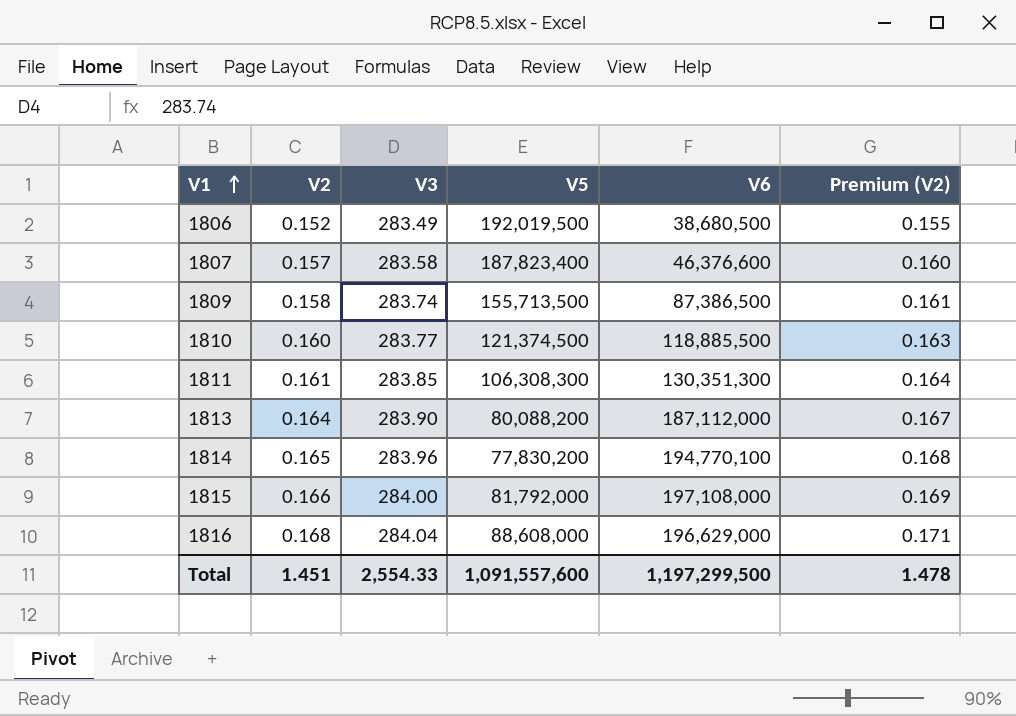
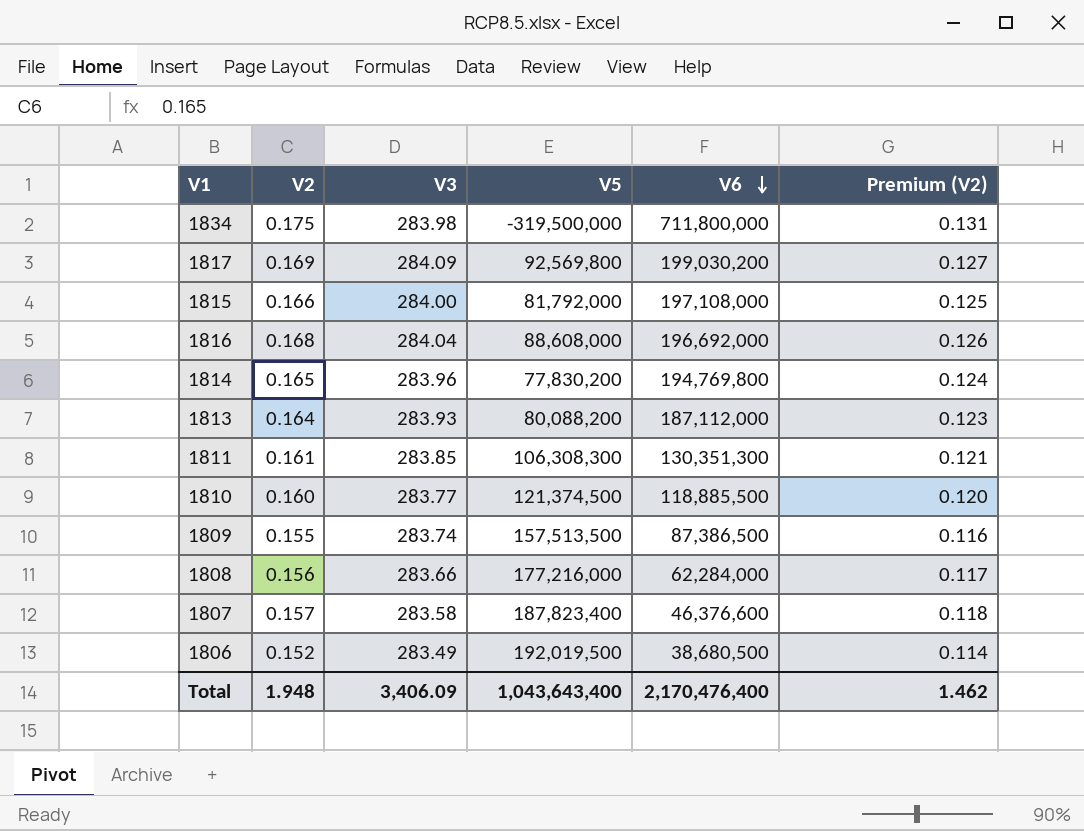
row order: V1 ascending -> V6 descending
column Premium (V2) | formula: [V2] * 1.02 -> [V2] * 0.75
row 1834: none -> 0.175 | 283.98 | -319,500,000 | 711,800,000 | 0.131
row 1817: none -> 0.169 | 284.09 | 92,569,800 | 199,030,200 | 0.127
1816 | V6: 196,629,000 -> 196,692,000
1814 | V6: 194,770,100 -> 194,769,800
1813 | V3: 283.90 -> 283.93
1809 | V2: 0.158 -> 0.155
1809 | V5: 155,713,500 -> 157,513,500
row 1808: none -> 0.156 | 283.66 | 177,216,000 | 62,284,000 | 0.117
Total | V2: 1.451 -> 1.948
Total | V3: 2,554.33 -> 3,406.09
Total | V5: 1,091,557,600 -> 1,043,643,400
Total | V6: 1,197,299,500 -> 2,170,476,400
Total | Premium (V2): 1.478 -> 1.462

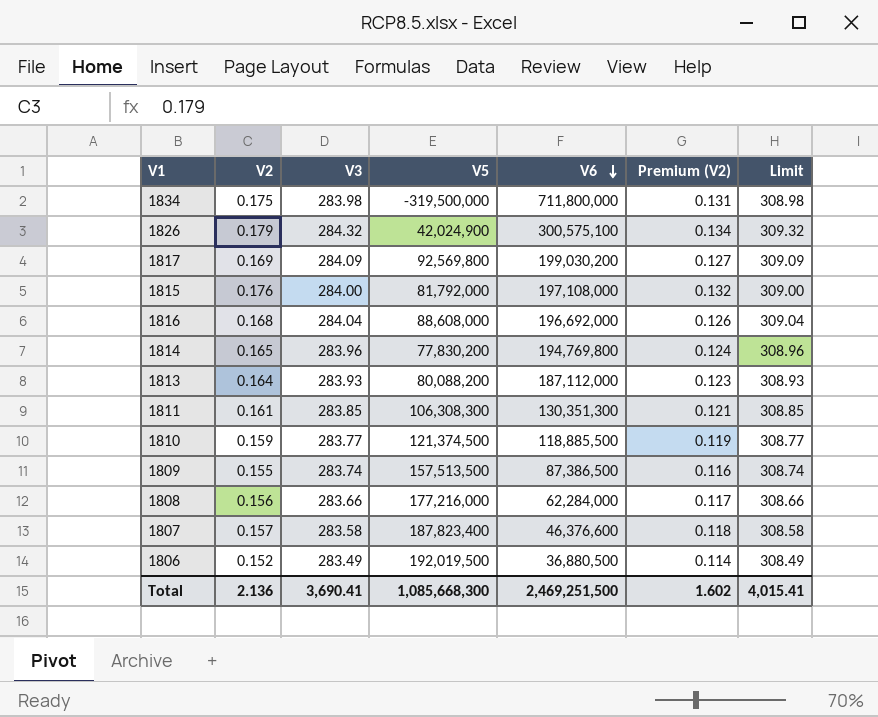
column Limit | formula: none -> [V3] + 25
row 1826: none -> 0.179 | 284.32 | 42,024,900 | 300,575,100 | 0.134 | 309.32
1815 | V2: 0.166 -> 0.176
1815 | Premium (V2): 0.125 -> 0.132
1810 | V2: 0.160 -> 0.159
1810 | Premium (V2): 0.120 -> 0.119
1806 | V6: 38,680,500 -> 36,880,500
Total | V2: 1.948 -> 2.136
Total | V3: 3,406.09 -> 3,690.41
Total | V5: 1,043,643,400 -> 1,085,668,300
Total | V6: 2,170,476,400 -> 2,469,251,500
Total | Premium (V2): 1.462 -> 1.602

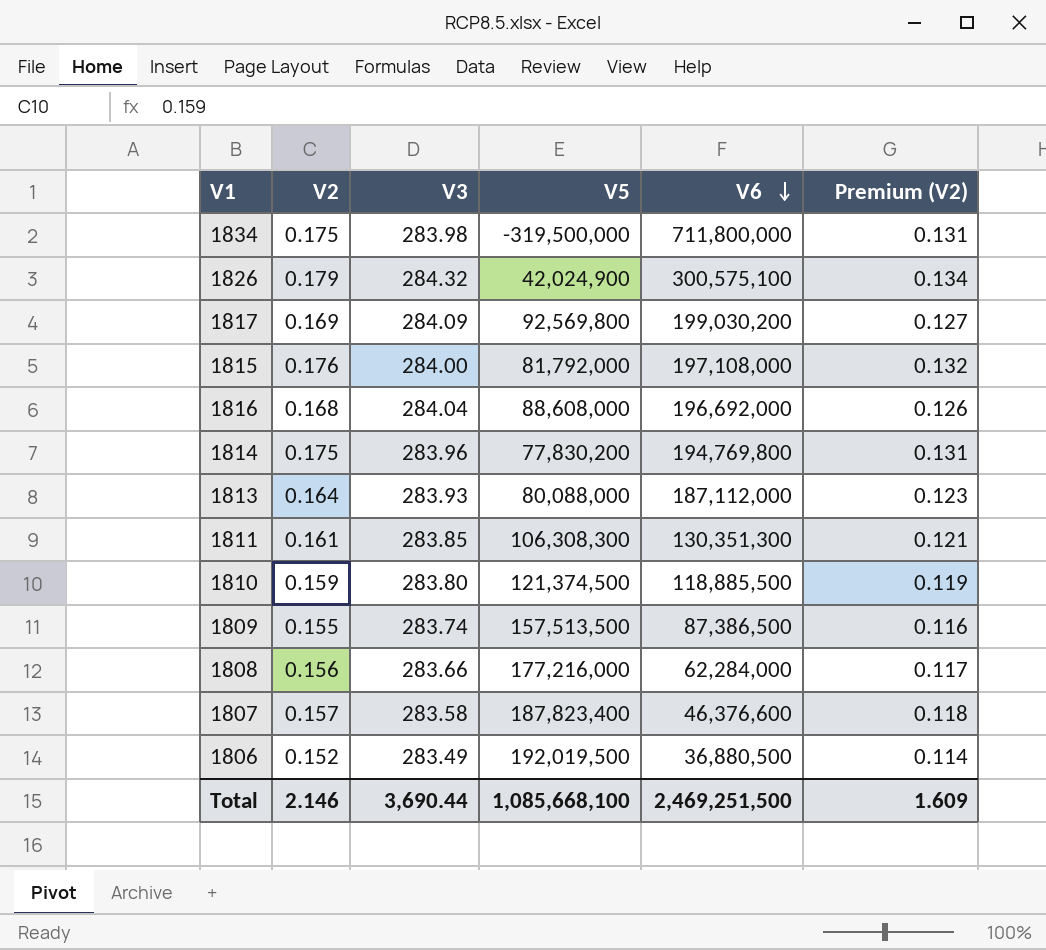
column Limit | formula: [V3] + 25 -> none
1814 | V2: 0.165 -> 0.175
1814 | Premium (V2): 0.124 -> 0.131
1813 | V5: 80,088,200 -> 80,088,000
1810 | V3: 283.77 -> 283.80
Total | V2: 2.136 -> 2.146
Total | V3: 3,690.41 -> 3,690.44
Total | V5: 1,085,668,300 -> 1,085,668,100
Total | Premium (V2): 1.602 -> 1.609

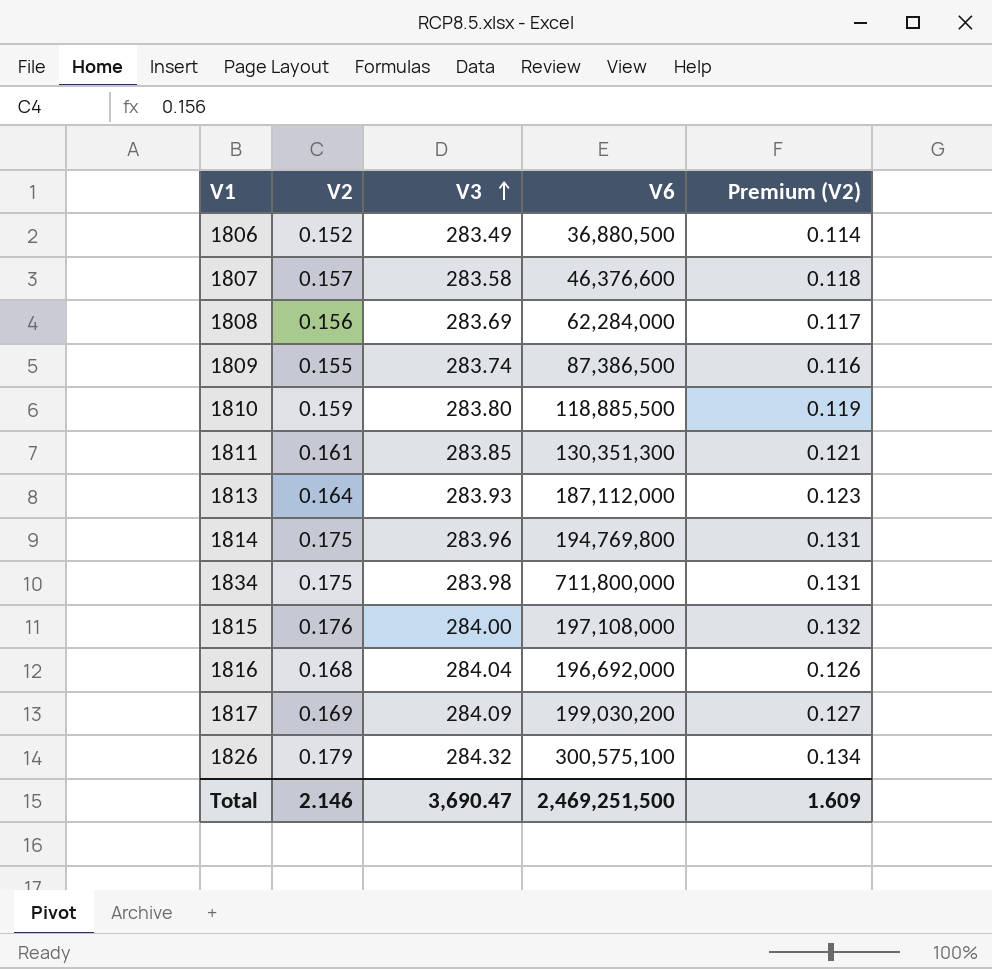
row order: V6 descending -> V3 ascending
column V5 | position: 4 -> none
1808 | V3: 283.66 -> 283.69
Total | V3: 3,690.44 -> 3,690.47

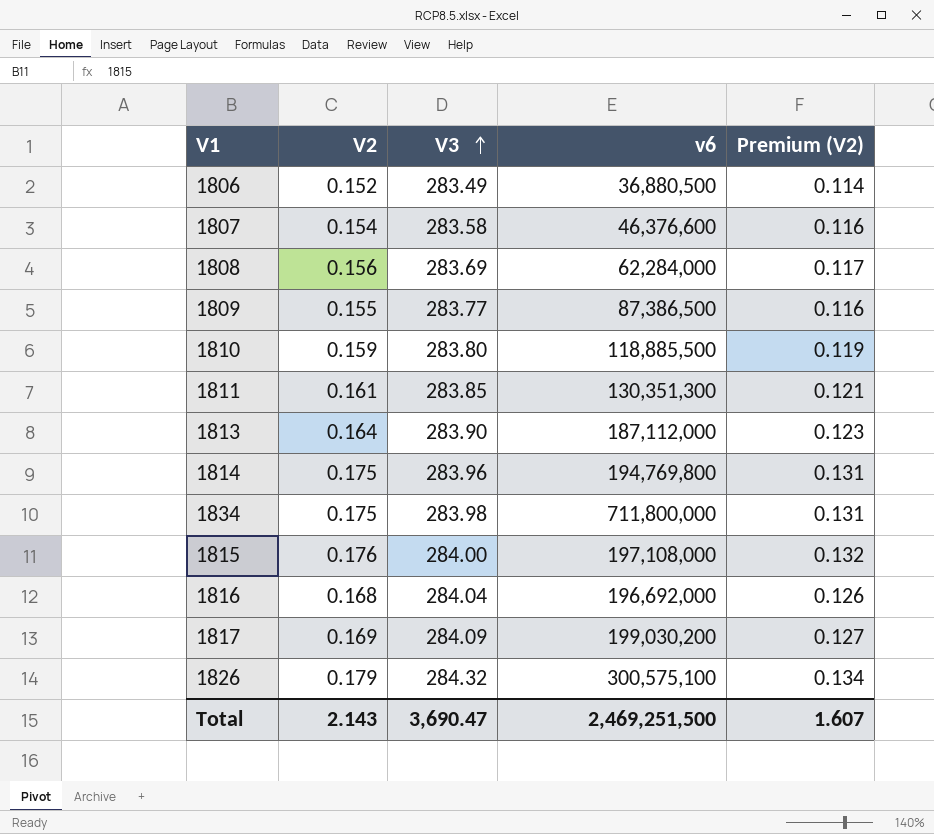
column name: V6 -> v6
1807 | V2: 0.157 -> 0.154
1807 | Premium (V2): 0.118 -> 0.116
1809 | V3: 283.74 -> 283.77
1813 | V3: 283.93 -> 283.90
Total | V2: 2.146 -> 2.143
Total | Premium (V2): 1.609 -> 1.607

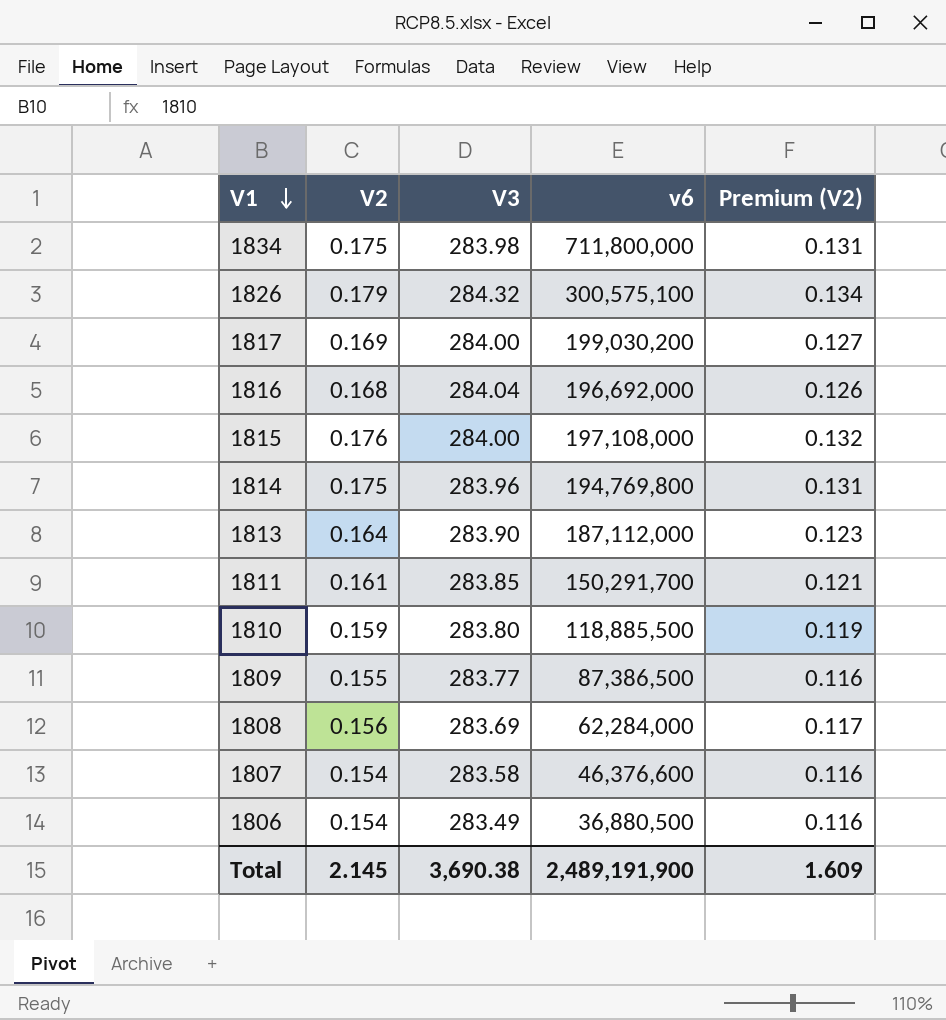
row order: V3 ascending -> V1 descending
1817 | V3: 284.09 -> 284.00
1811 | v6: 130,351,300 -> 150,291,700
1806 | V2: 0.152 -> 0.154
1806 | Premium (V2): 0.114 -> 0.116
Total | V2: 2.143 -> 2.145
Total | V3: 3,690.47 -> 3,690.38
Total | v6: 2,469,251,500 -> 2,489,191,900
Total | Premium (V2): 1.607 -> 1.609

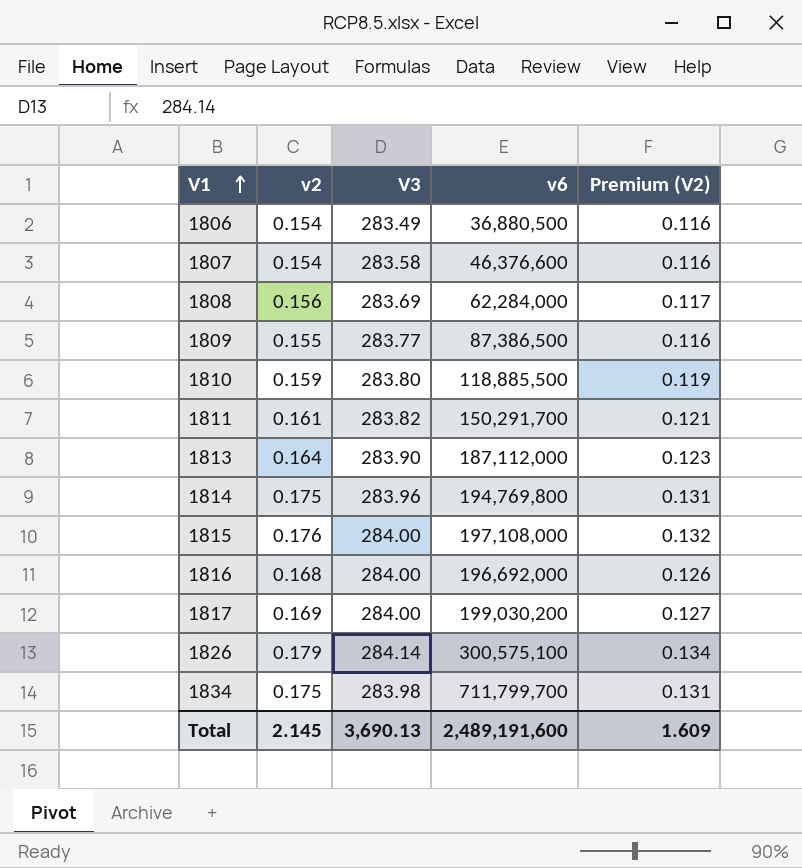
row order: V1 descending -> V1 ascending
column name: V2 -> v2
1811 | V3: 283.85 -> 283.82
1816 | V3: 284.04 -> 284.00
1826 | V3: 284.32 -> 284.14
1834 | v6: 711,800,000 -> 711,799,700
Total | V3: 3,690.38 -> 3,690.13
Total | v6: 2,489,191,900 -> 2,489,191,600

